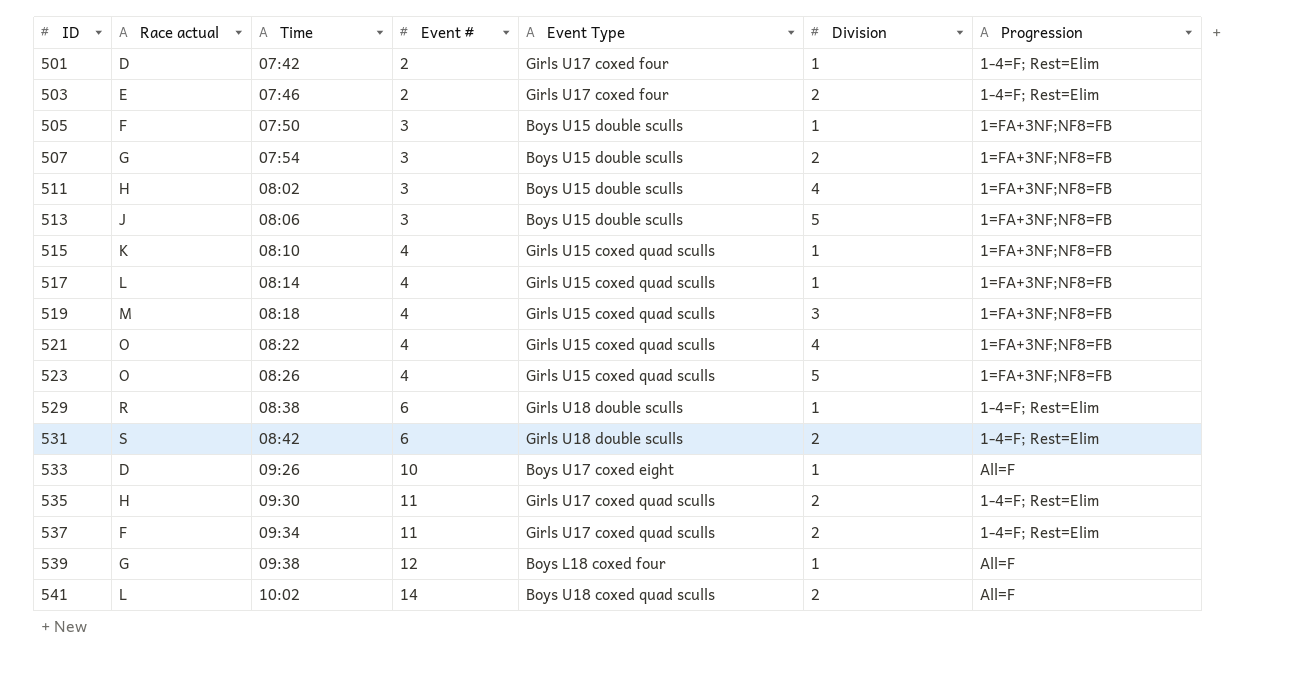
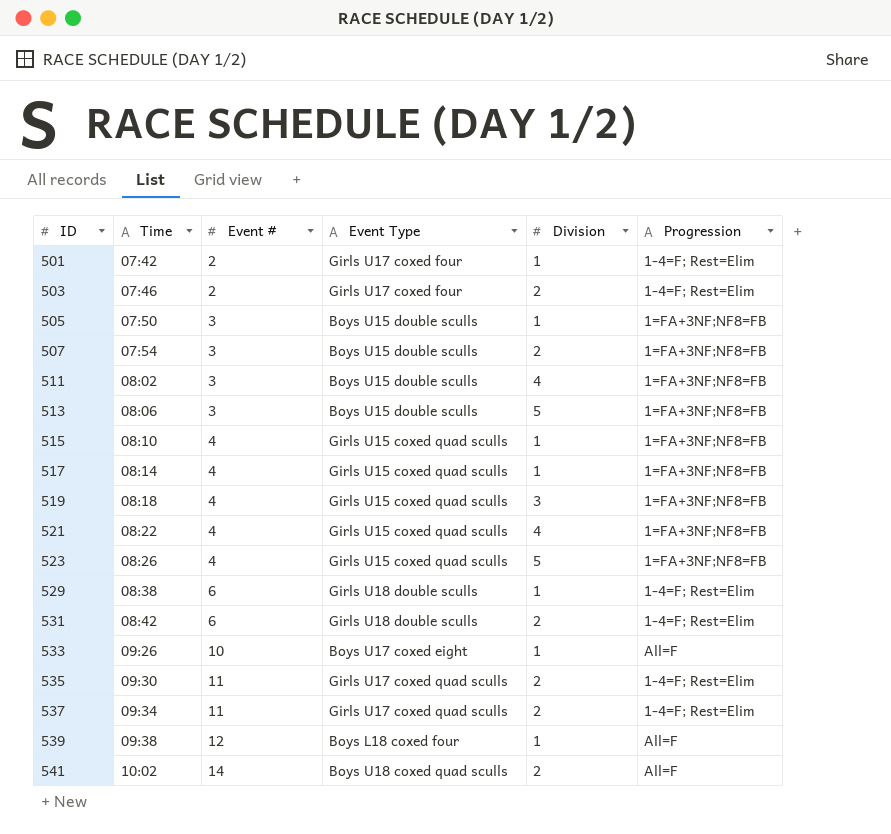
column Race actual | position: 2 -> none

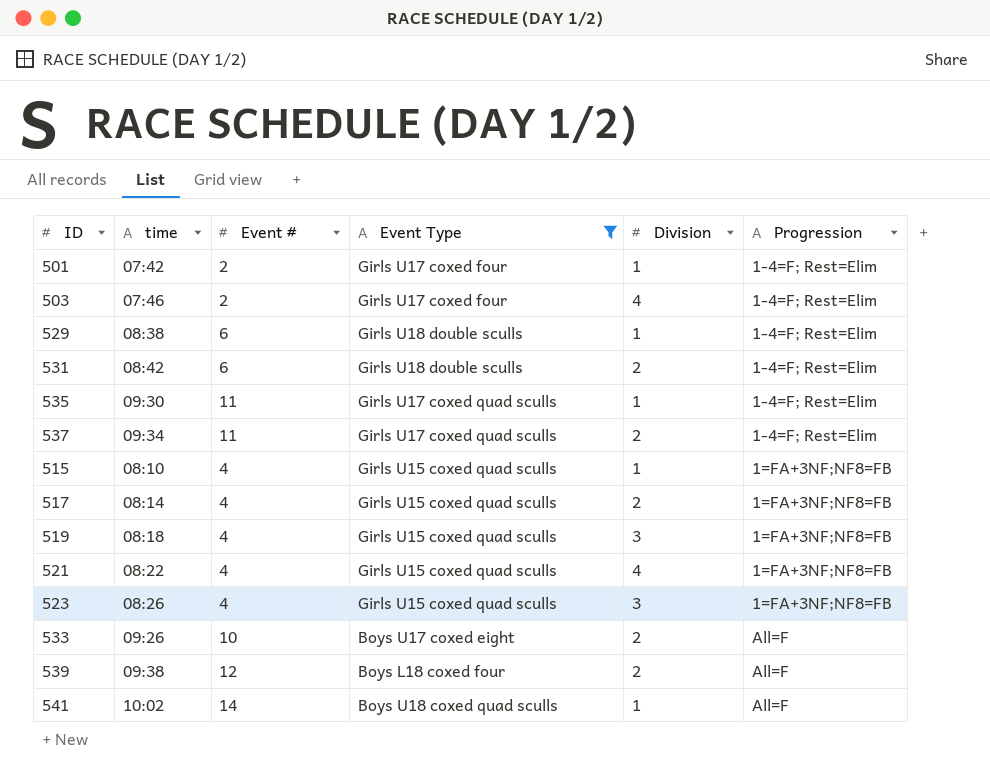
filter: none -> Event Type != Boys U15 double sculls
row order: ID ascending -> Progression ascending
column name: Time -> time
503 | Division: 2 -> 4
535 | Division: 2 -> 1
517 | Division: 1 -> 2
523 | Division: 5 -> 3
533 | Division: 1 -> 2
539 | Division: 1 -> 2
541 | Division: 2 -> 1

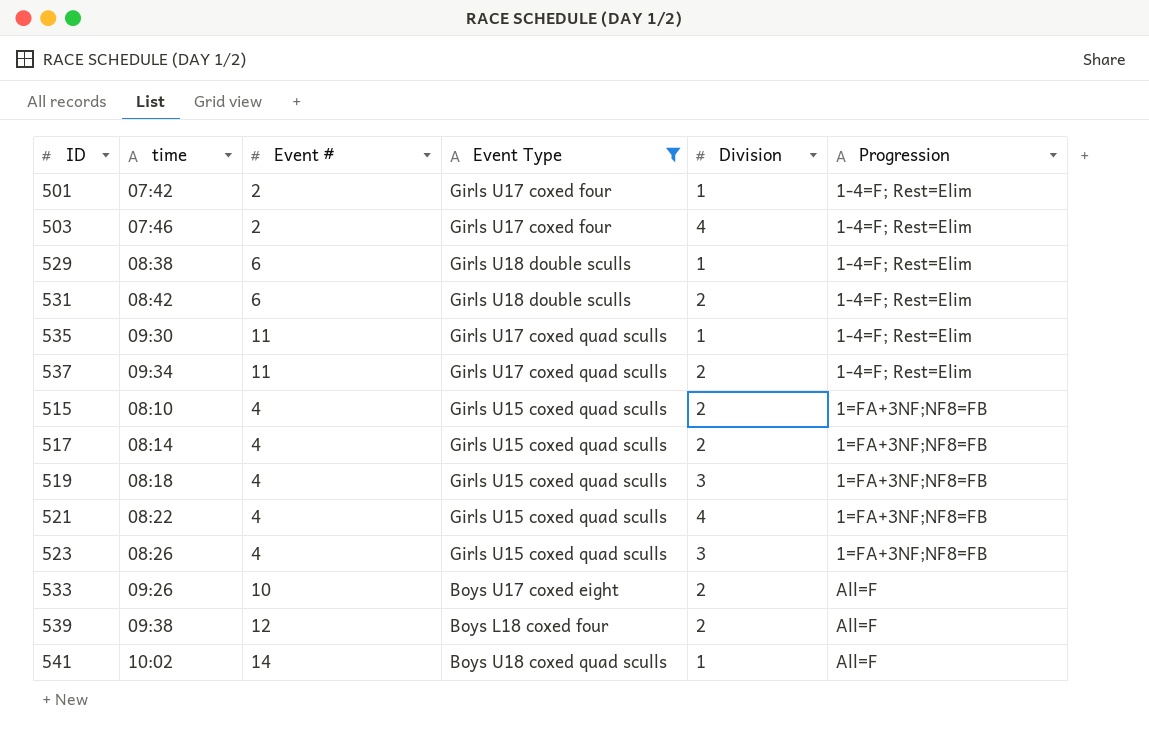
515 | Division: 1 -> 2

